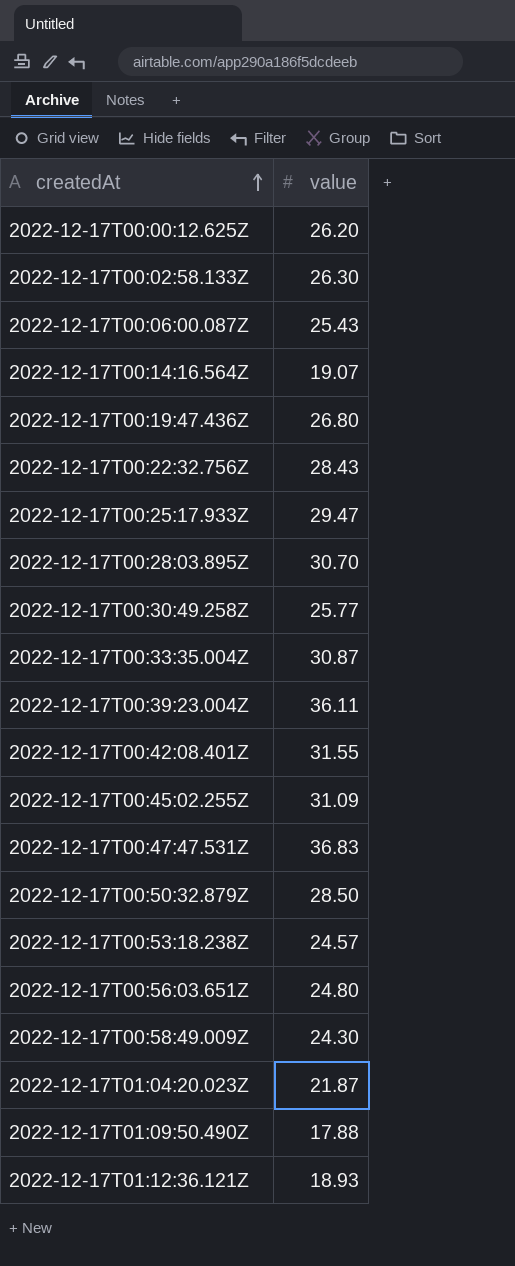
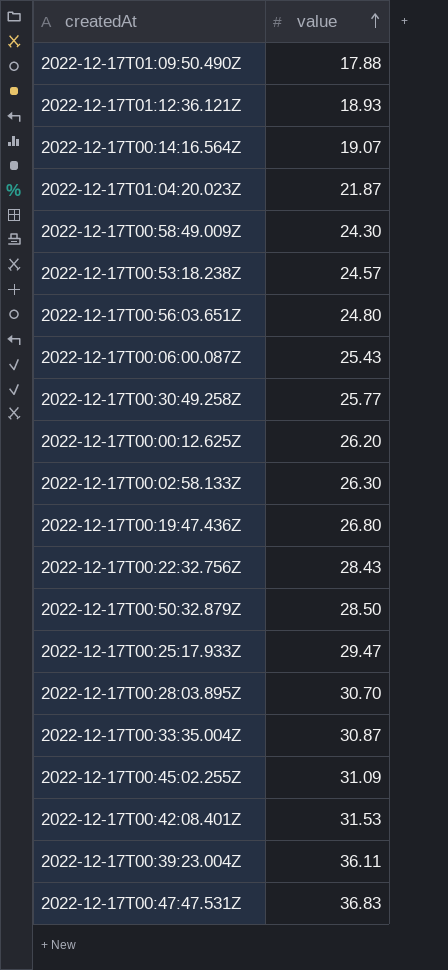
row order: createdAt ascending -> value ascending
2022-12-17T00:42:08.401Z | value: 31.55 -> 31.53

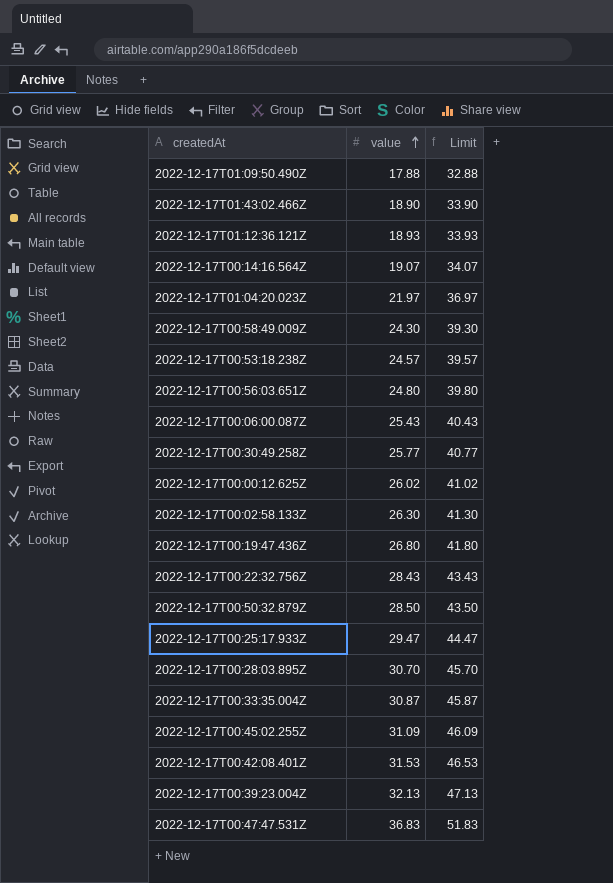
column Limit | formula: none -> [value] + 15
row 2022-12-17T01:43:02.466Z: none -> 18.90 | 33.90
2022-12-17T01:04:20.023Z | value: 21.87 -> 21.97
2022-12-17T00:00:12.625Z | value: 26.20 -> 26.02
2022-12-17T00:39:23.004Z | value: 36.11 -> 32.13

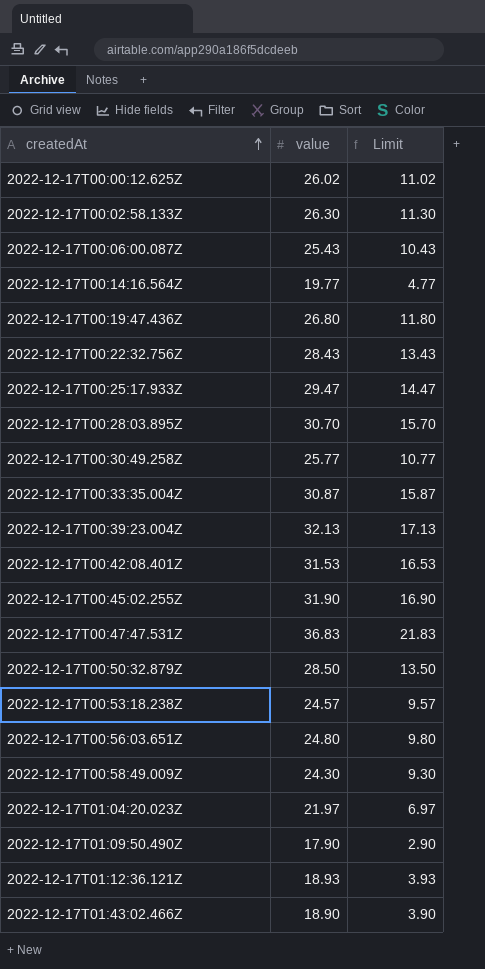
row order: value ascending -> createdAt ascending
column Limit | formula: [value] + 15 -> [value] - 15
2022-12-17T00:14:16.564Z | value: 19.07 -> 19.77
2022-12-17T00:45:02.255Z | value: 31.09 -> 31.90
2022-12-17T01:09:50.490Z | value: 17.88 -> 17.90

